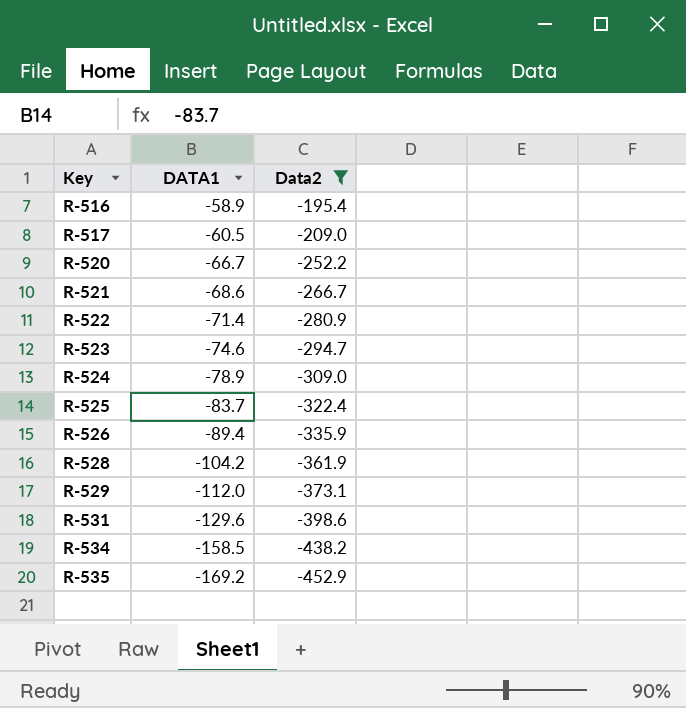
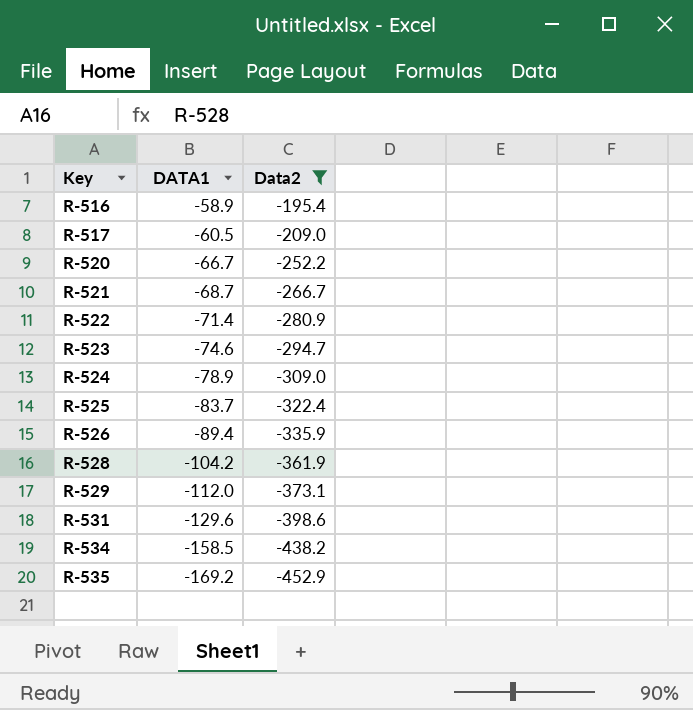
R-521 | DATA1: -68.6 -> -68.7

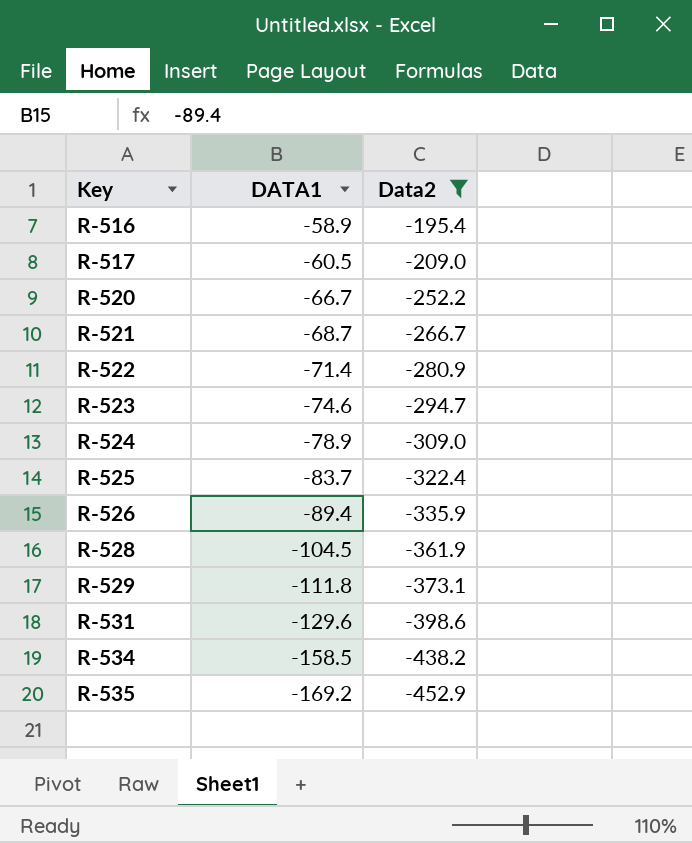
R-528 | DATA1: -104.2 -> -104.5
R-529 | DATA1: -112.0 -> -111.8

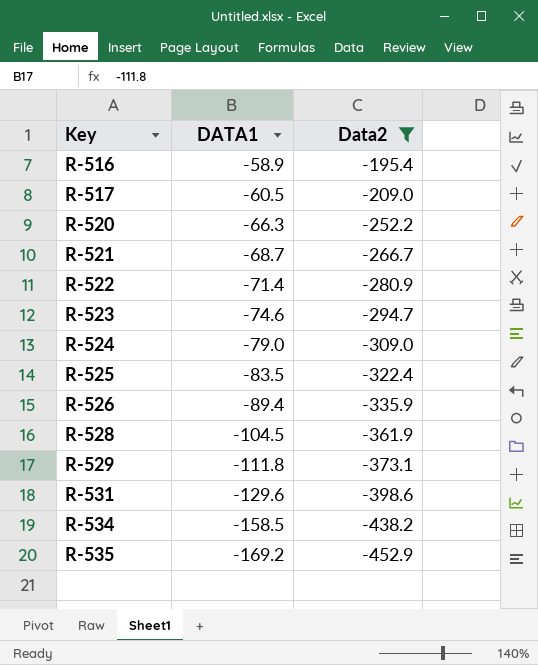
R-520 | DATA1: -66.7 -> -66.3
R-524 | DATA1: -78.9 -> -79.0
R-525 | DATA1: -83.7 -> -83.5

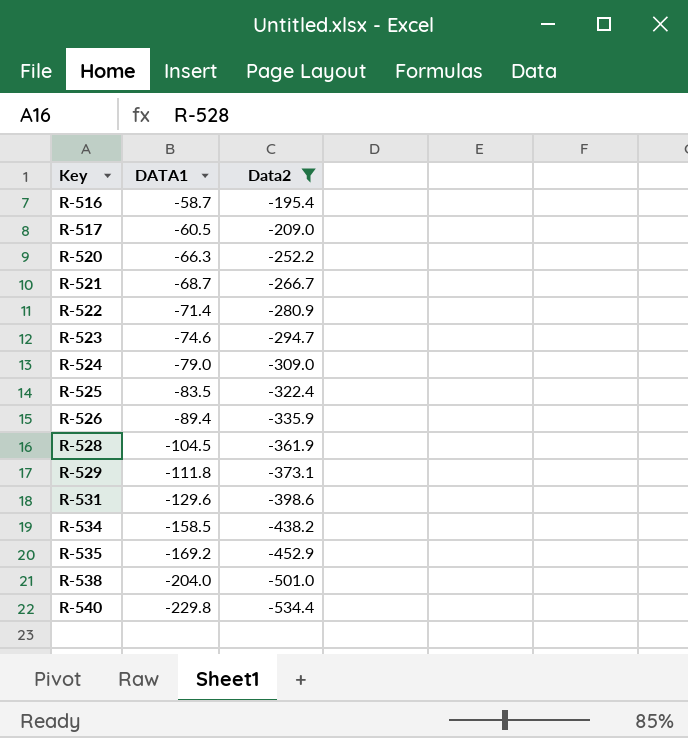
R-516 | DATA1: -58.9 -> -58.7
row R-538: none -> -204.0 | -501.0
row R-540: none -> -229.8 | -534.4

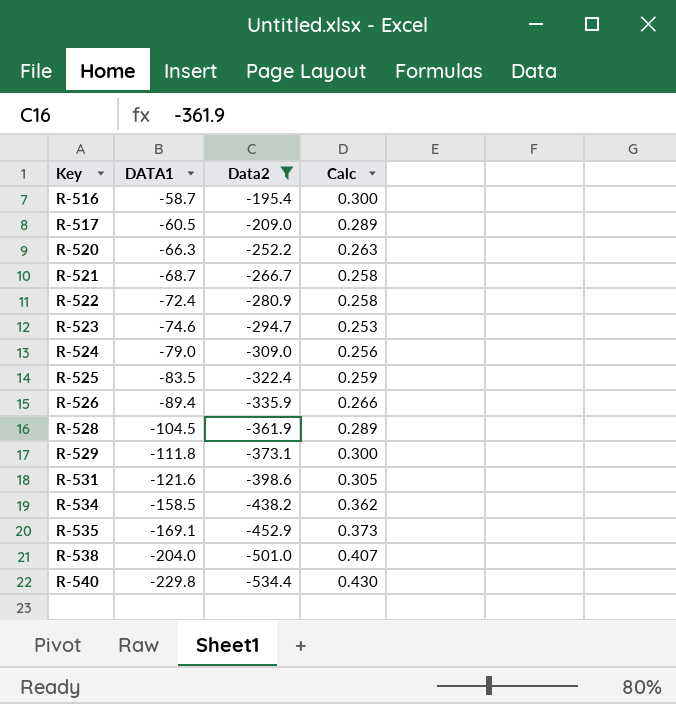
column Calc | formula: none -> [DATA1] / [Data2]
R-522 | DATA1: -71.4 -> -72.4
R-531 | DATA1: -129.6 -> -121.6
R-535 | DATA1: -169.2 -> -169.1

